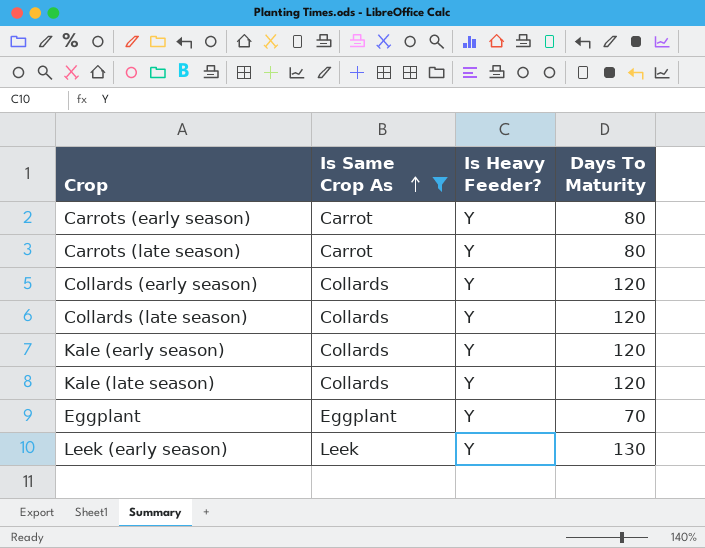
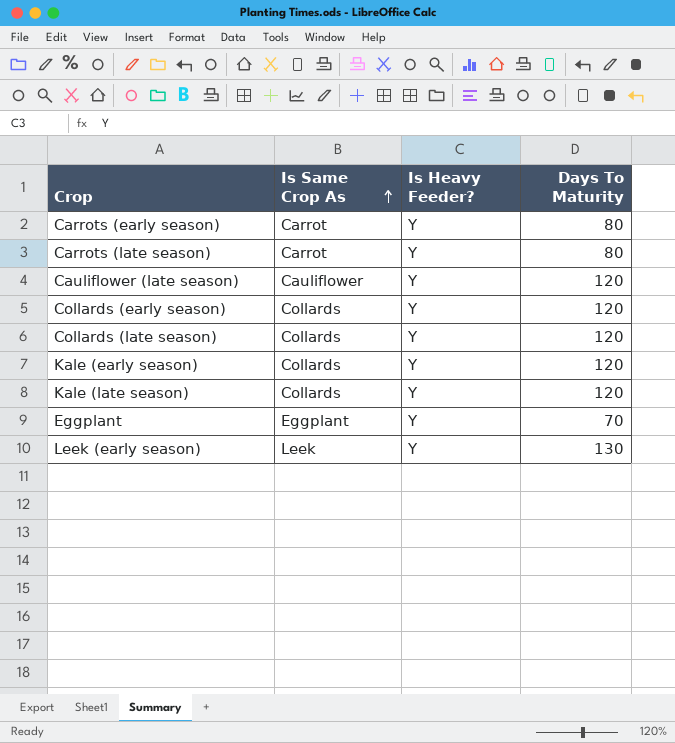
filter: Is Same Crop As != Cauliflower -> none

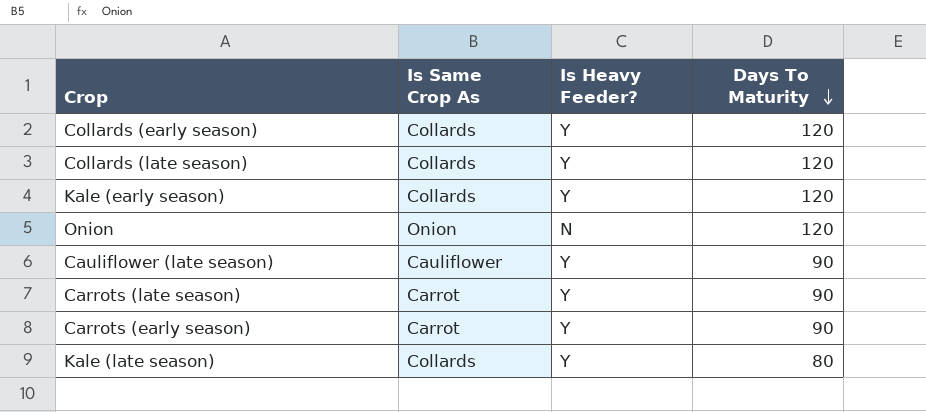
row order: Is Same Crop As ascending -> Days To Maturity descending
row Eggplant: Eggplant | Y | 70 -> none
row Leek (early season): Leek | Y | 130 -> none
row Onion: none -> Onion | N | 120
Cauliflower (late season) | Days To Maturity: 120 -> 90
Carrots (late season) | Days To Maturity: 80 -> 90
Carrots (early season) | Days To Maturity: 80 -> 90
Kale (late season) | Days To Maturity: 120 -> 80

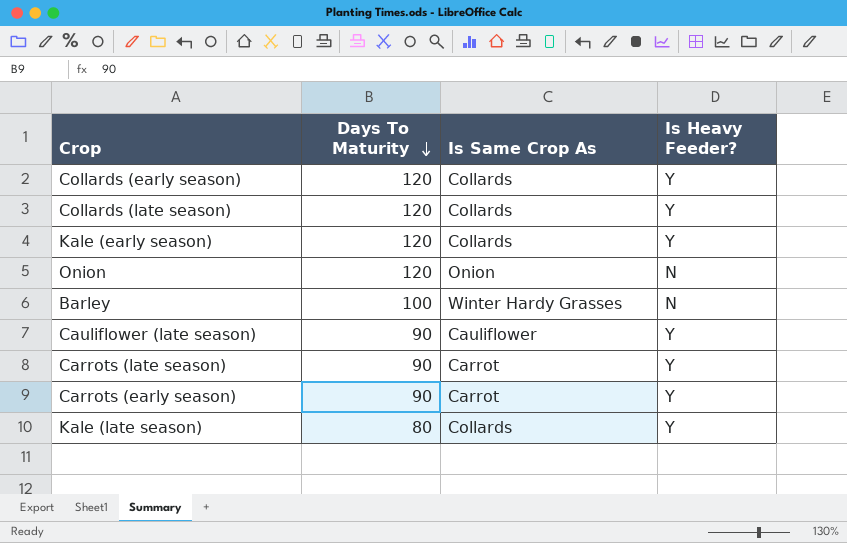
column Days To Maturity | position: 4 -> 2
row Barley: none -> 100 | Winter Hardy Grasses | N

